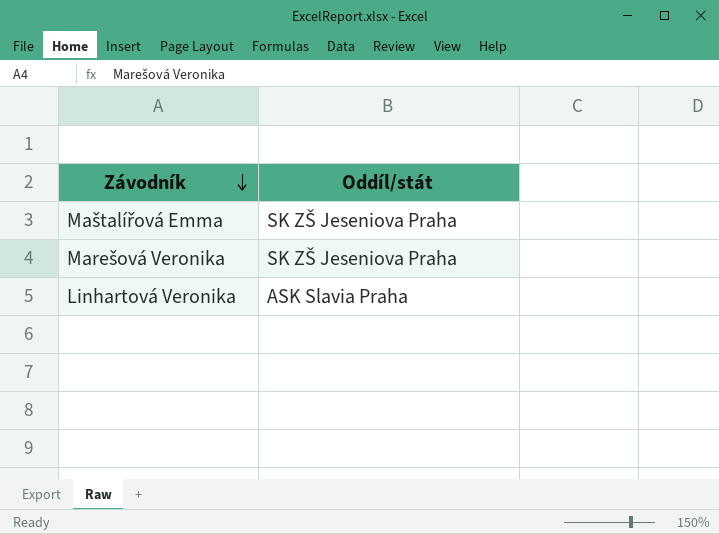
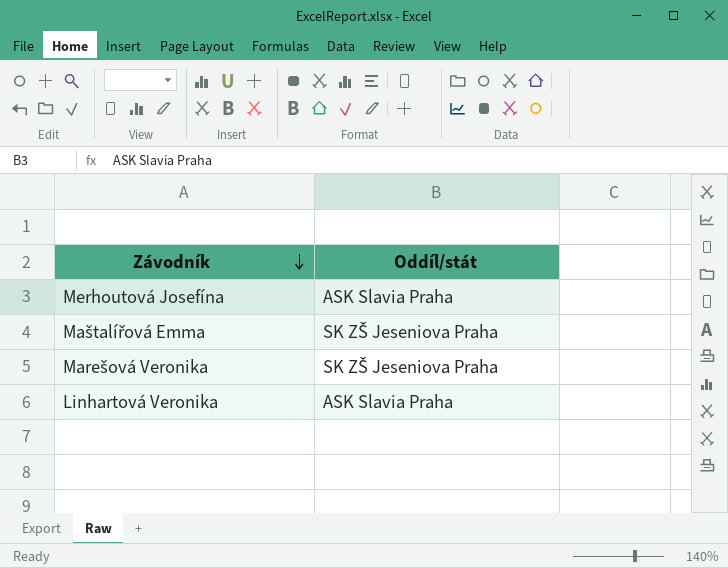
row Merhoutová Josefína: none -> ASK Slavia Praha

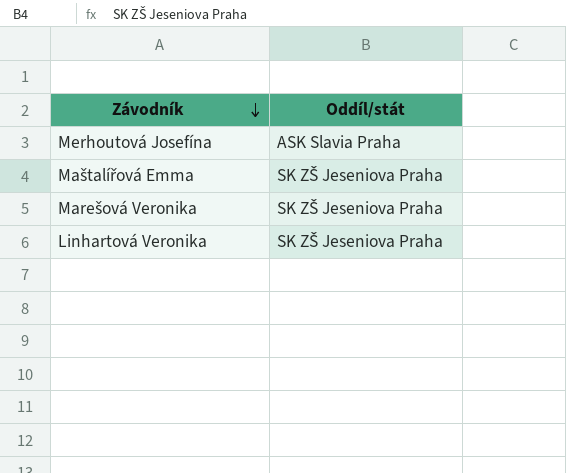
Linhartová Veronika | Oddíl/stát: ASK Slavia Praha -> SK ZŠ Jeseniova Praha

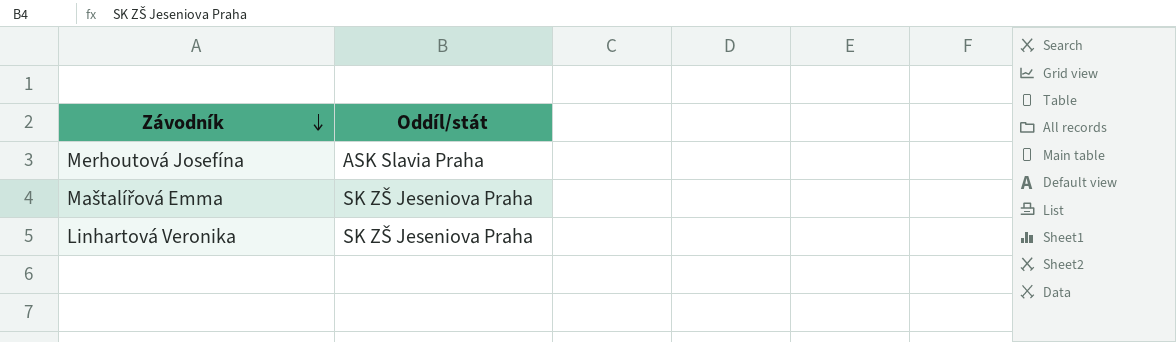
row Marešová Veronika: SK ZŠ Jeseniova Praha -> none

